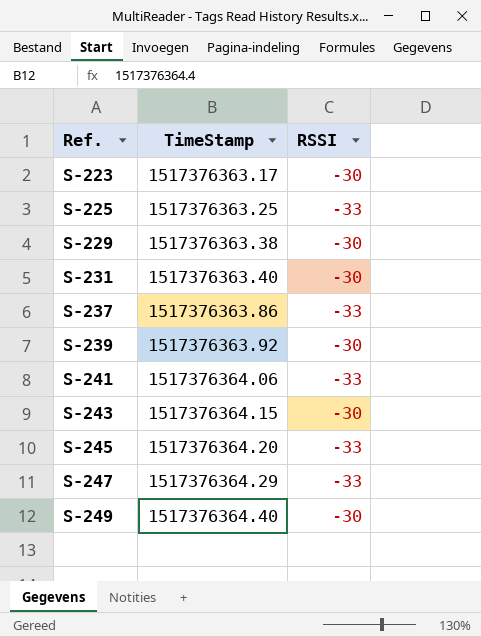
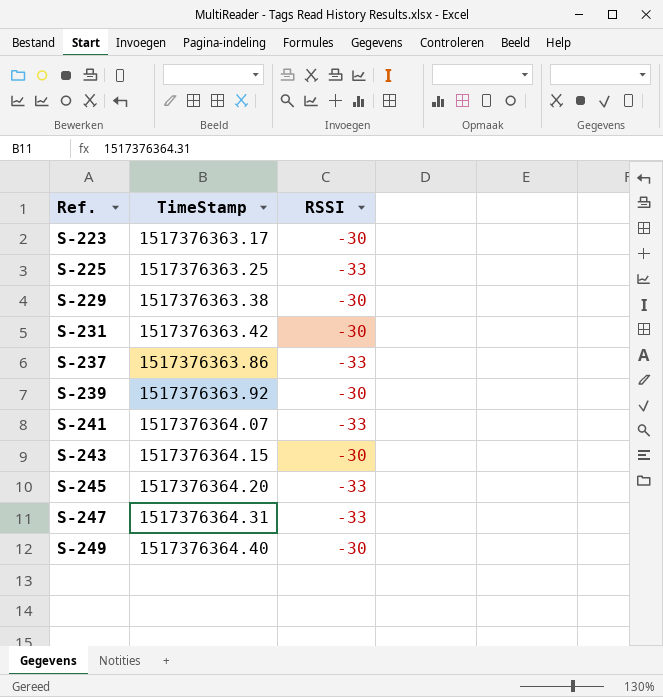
S-231 | TimeStamp: 1517376363.40 -> 1517376363.42
S-241 | TimeStamp: 1517376364.06 -> 1517376364.07
S-247 | TimeStamp: 1517376364.29 -> 1517376364.31

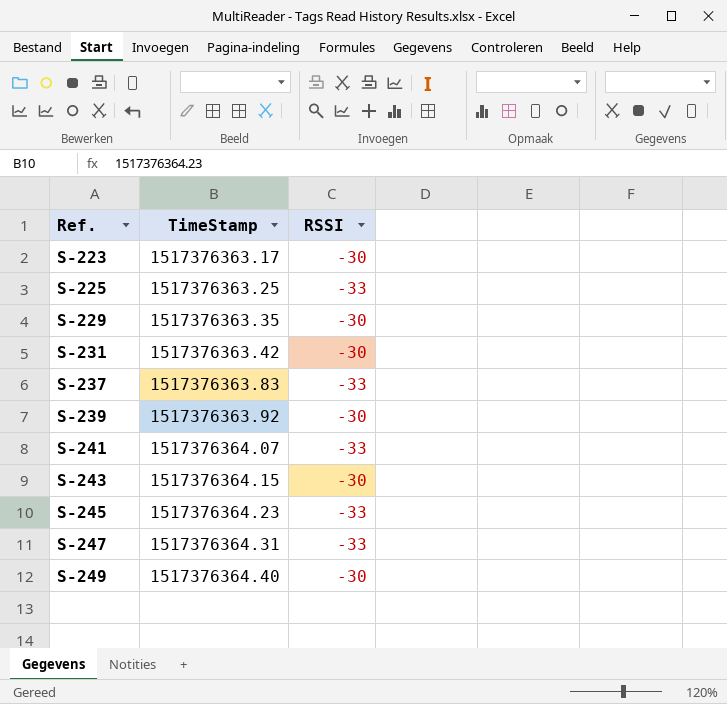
S-229 | TimeStamp: 1517376363.38 -> 1517376363.35
S-237 | TimeStamp: 1517376363.86 -> 1517376363.83
S-245 | TimeStamp: 1517376364.20 -> 1517376364.23

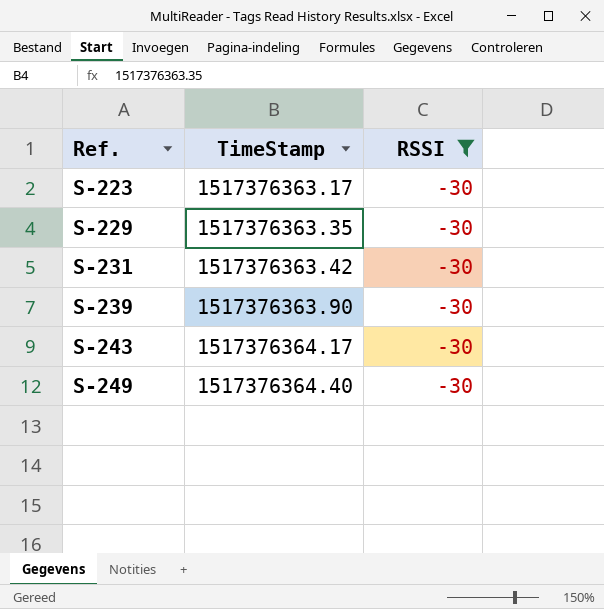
filter: none -> RSSI = -30
S-239 | TimeStamp: 1517376363.92 -> 1517376363.90
S-243 | TimeStamp: 1517376364.15 -> 1517376364.17

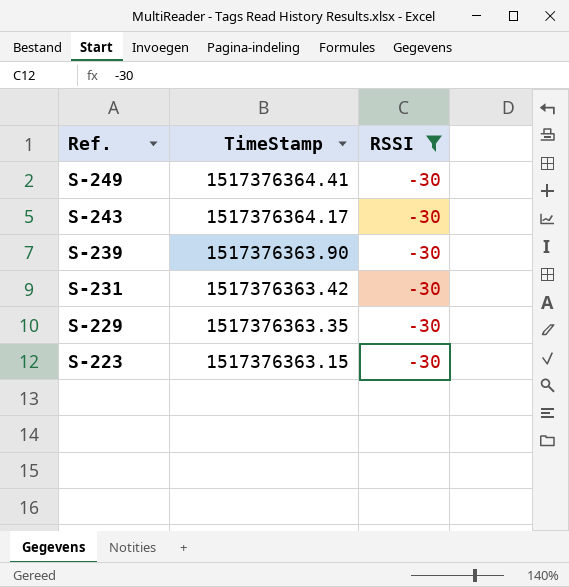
row order: Ref. ascending -> Ref. descending
S-249 | TimeStamp: 1517376364.40 -> 1517376364.41
S-223 | TimeStamp: 1517376363.17 -> 1517376363.15

